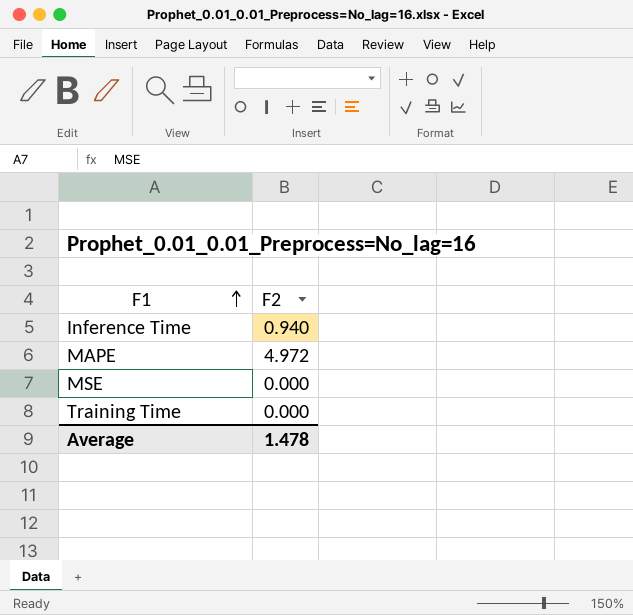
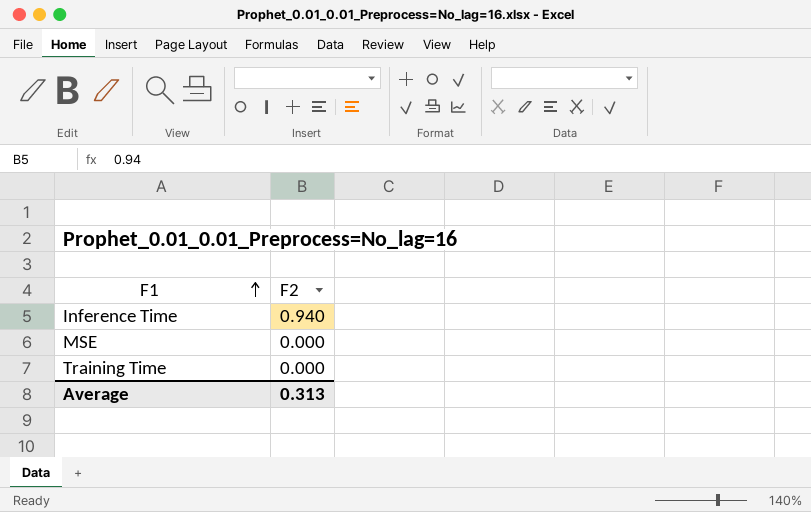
row MAPE: 4.972 -> none
Average | F2: 1.478 -> 0.313

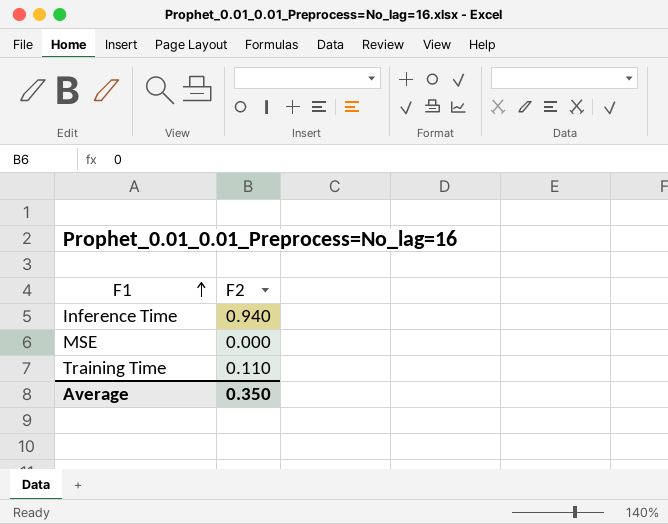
Training Time | F2: 0.000 -> 0.110
Average | F2: 0.313 -> 0.350

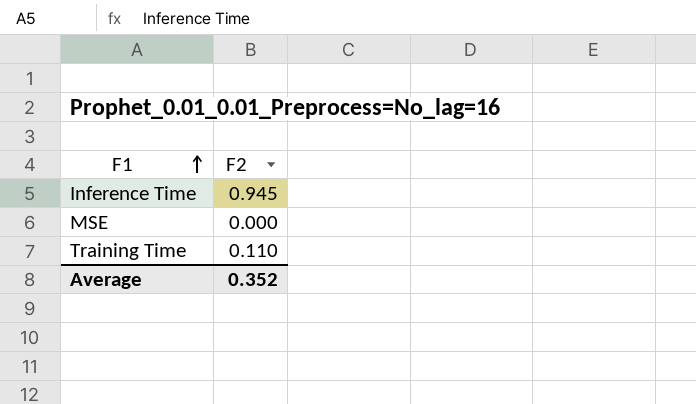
Inference Time | F2: 0.940 -> 0.945
Average | F2: 0.350 -> 0.352

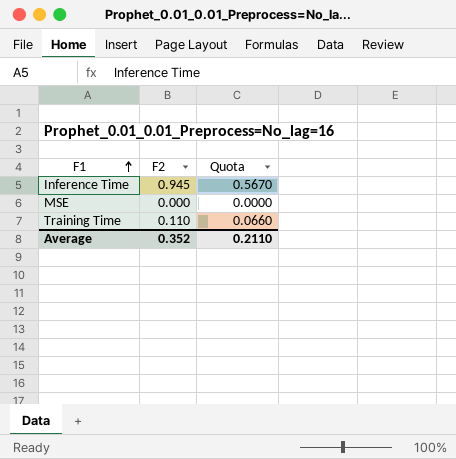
column Quota | formula: none -> [F2] * 0.6

